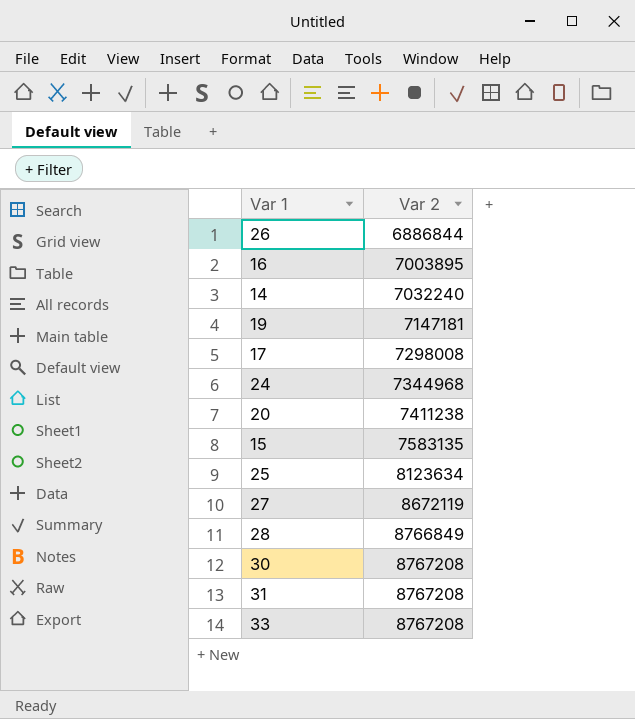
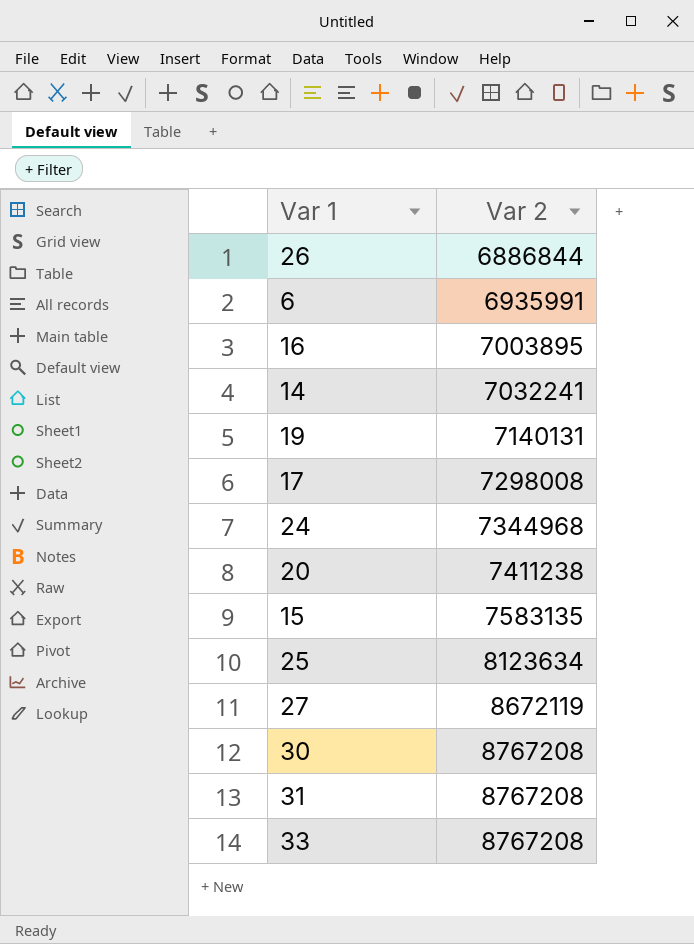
row 28: 8766849 -> none
row 6: none -> 6935991
14 | Var 2: 7032240 -> 7032241
19 | Var 2: 7147181 -> 7140131

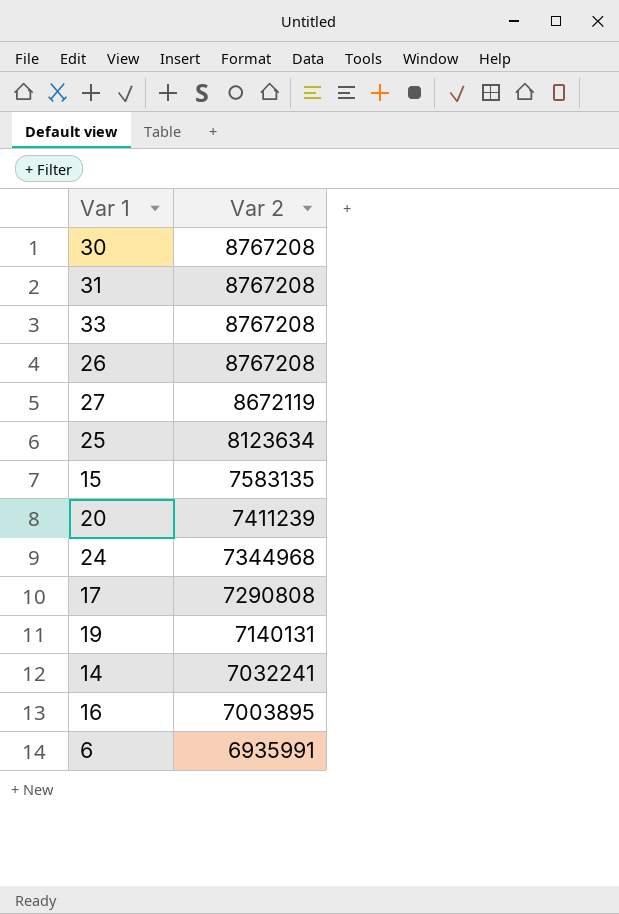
row order: Var 2 ascending -> Var 2 descending
26 | Var 2: 6886844 -> 8767208
20 | Var 2: 7411238 -> 7411239
17 | Var 2: 7298008 -> 7290808

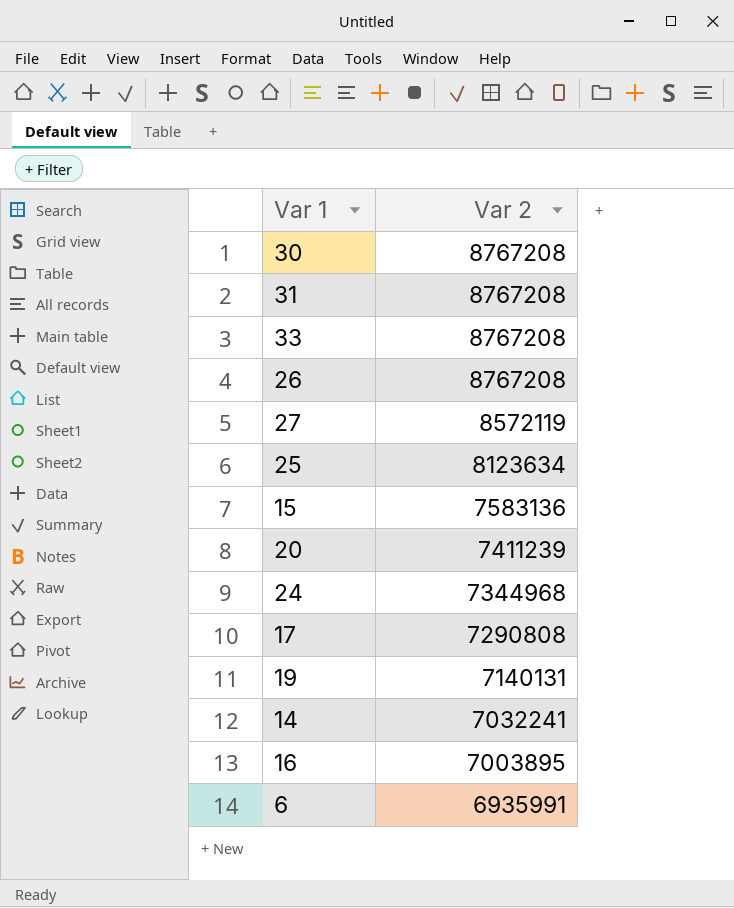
27 | Var 2: 8672119 -> 8572119
15 | Var 2: 7583135 -> 7583136

